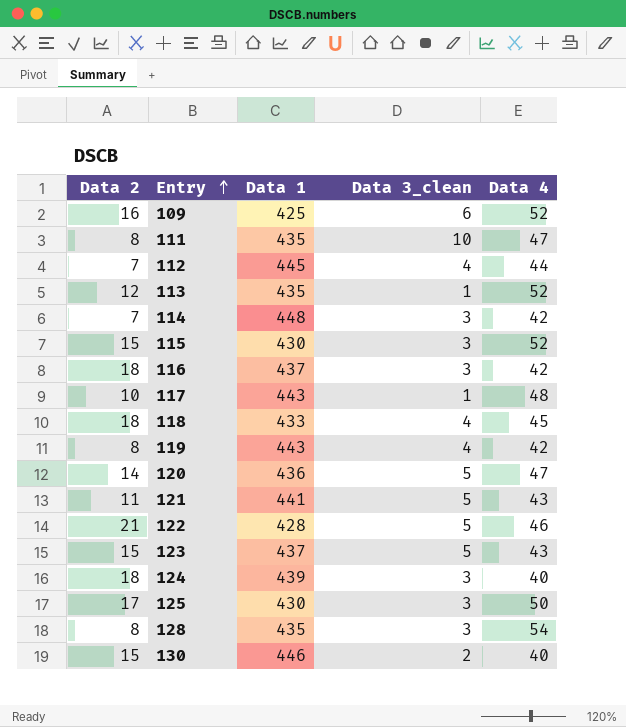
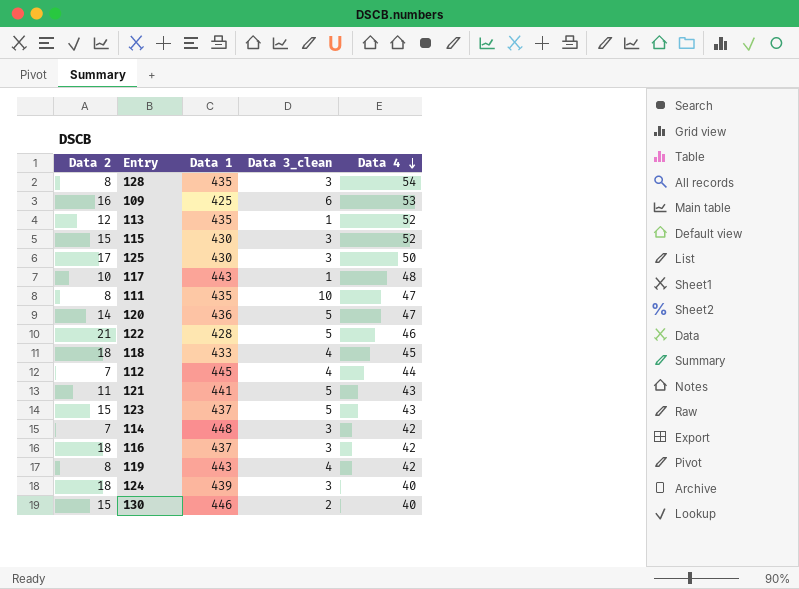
row order: Entry ascending -> Data 4 descending
109 | Data 4: 52 -> 53

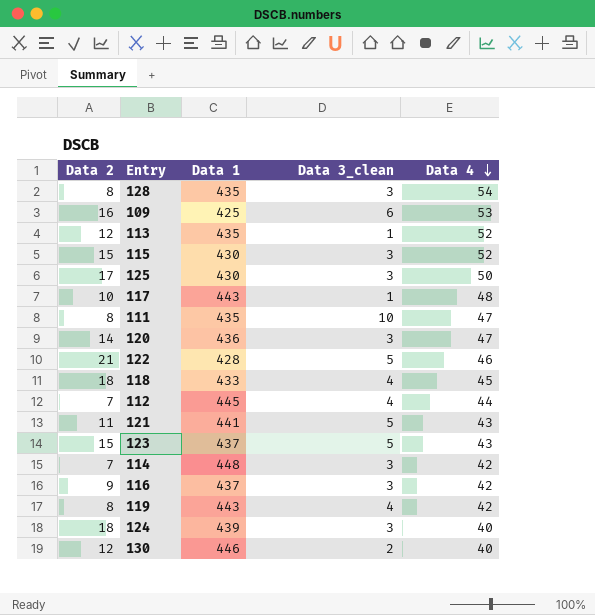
120 | Data 3_clean: 5 -> 3
116 | Data 2: 18 -> 9
130 | Data 2: 15 -> 12

